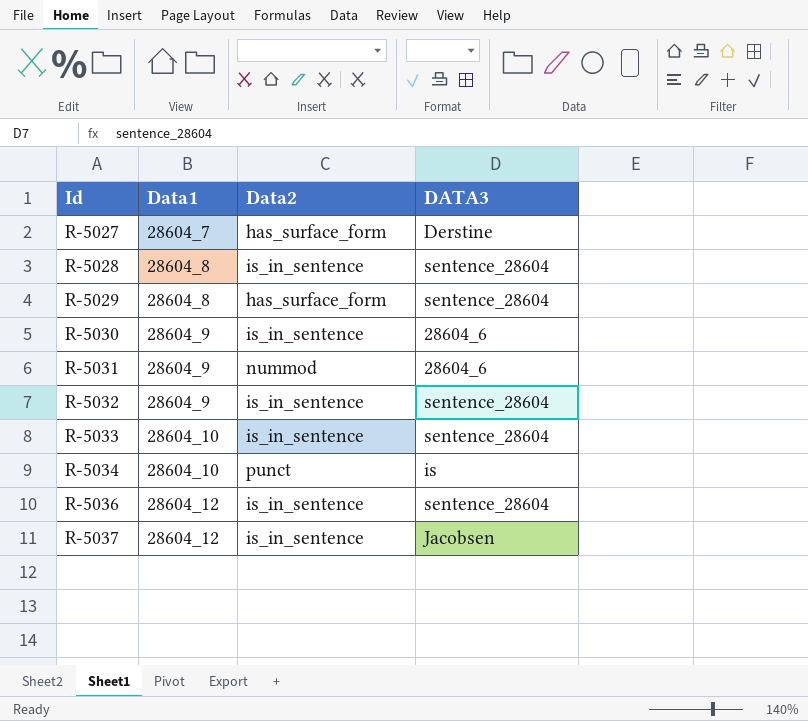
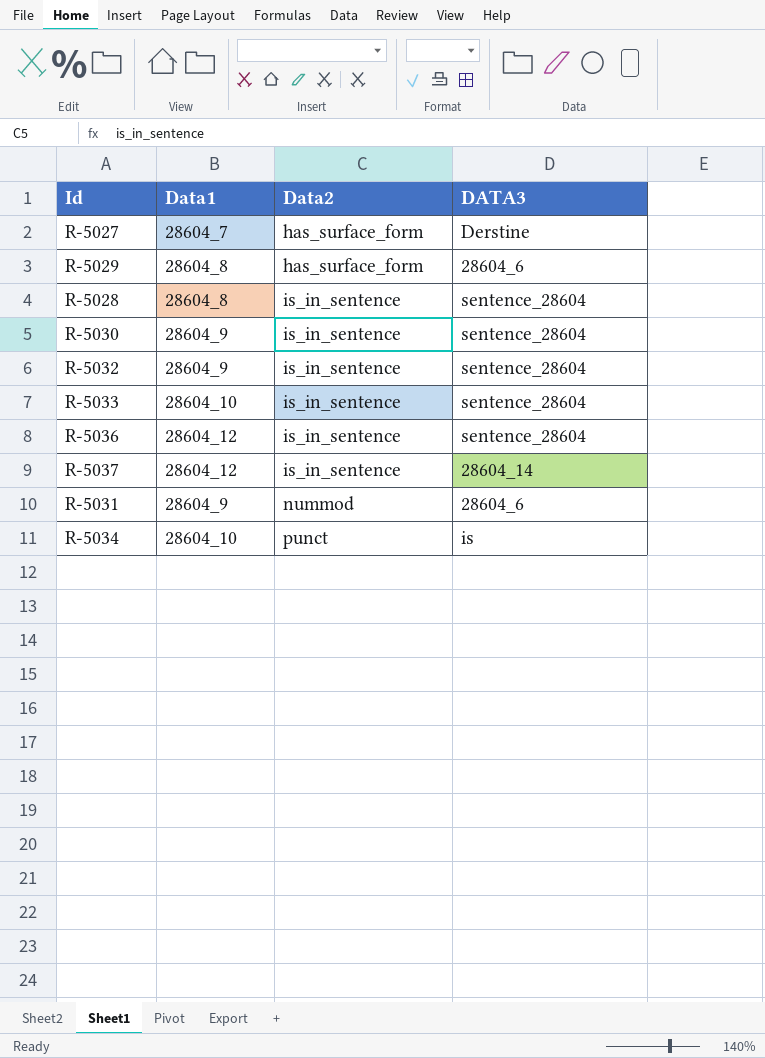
row order: Id ascending -> Data2 ascending
R-5029 | DATA3: sentence_28604 -> 28604_6
R-5030 | DATA3: 28604_6 -> sentence_28604
R-5037 | DATA3: Jacobsen -> 28604_14

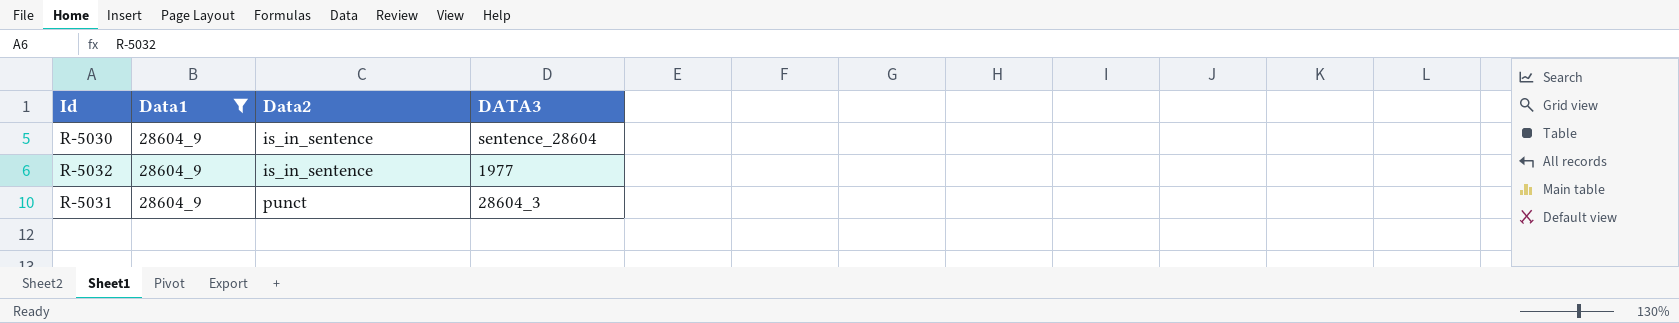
filter: none -> Data1 = 28604_9
R-5032 | DATA3: sentence_28604 -> 1977
R-5031 | Data2: nummod -> punct
R-5031 | DATA3: 28604_6 -> 28604_3

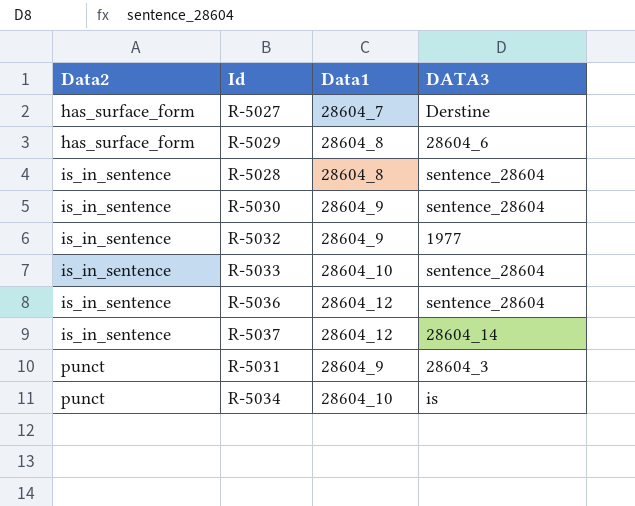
filter: Data1 = 28604_9 -> none
column Data2 | position: 3 -> 1

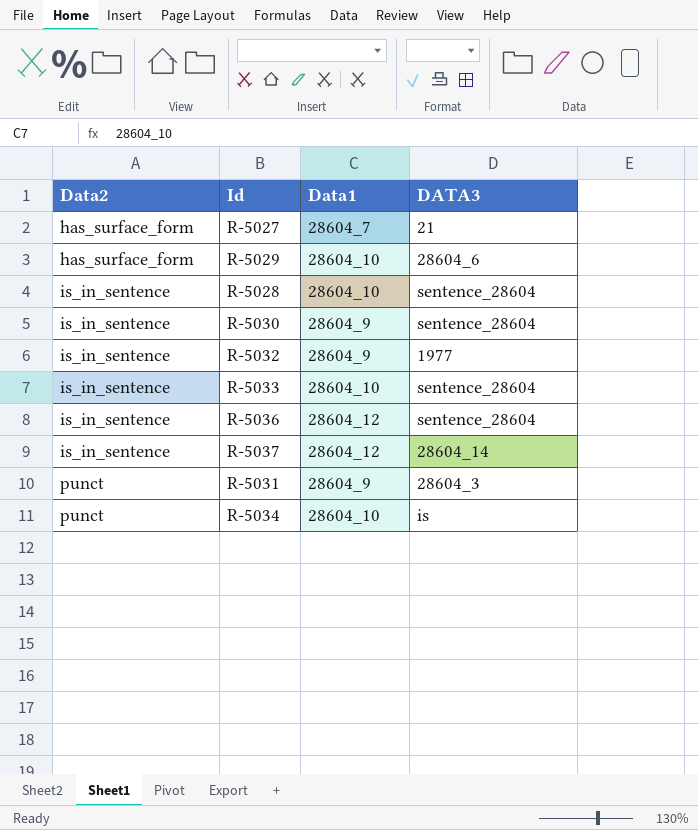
R-5027 | DATA3: Derstine -> 21
R-5029 | Data1: 28604_8 -> 28604_10
R-5028 | Data1: 28604_8 -> 28604_10

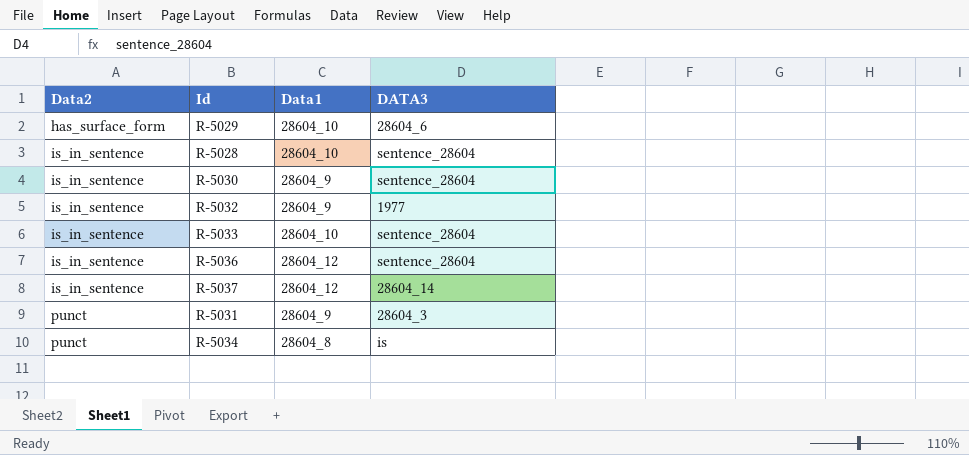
row R-5027: has_surface_form | 28604_7 | 21 -> none
R-5034 | Data1: 28604_10 -> 28604_8

